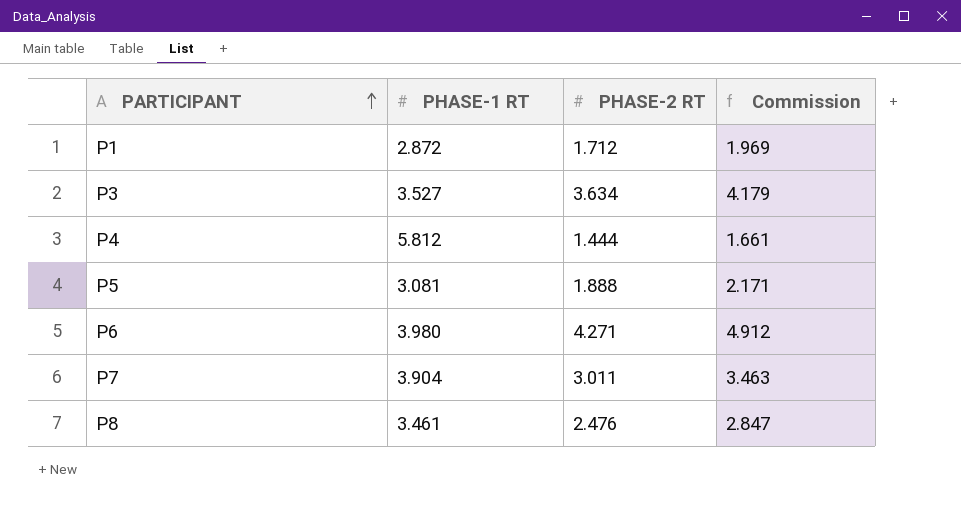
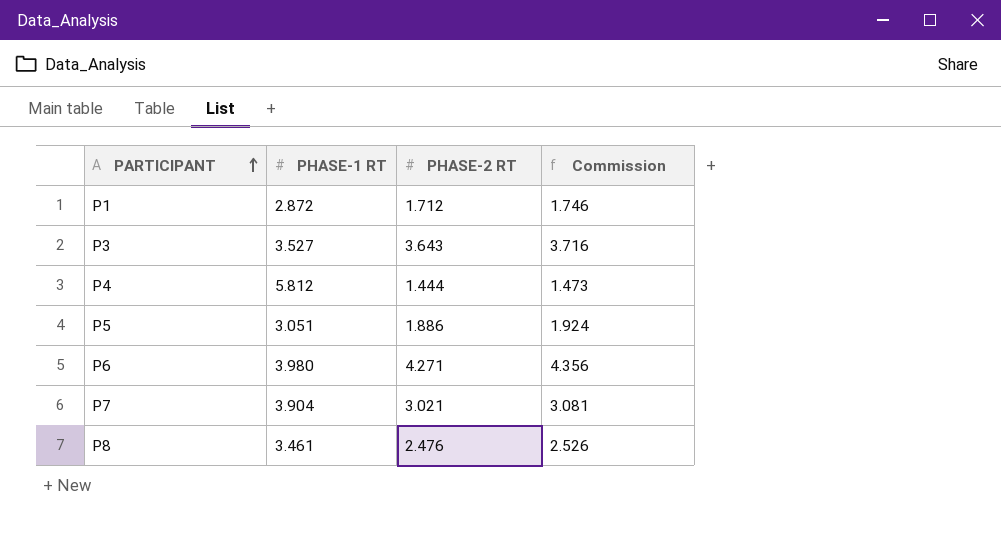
column Commission | formula: [PHASE-2 RT] * 1.15 -> [PHASE-2 RT] * 1.02
P3 | PHASE-2 RT: 3.634 -> 3.643
P5 | PHASE-1 RT: 3.081 -> 3.051
P5 | PHASE-2 RT: 1.888 -> 1.886
P7 | PHASE-2 RT: 3.011 -> 3.021

